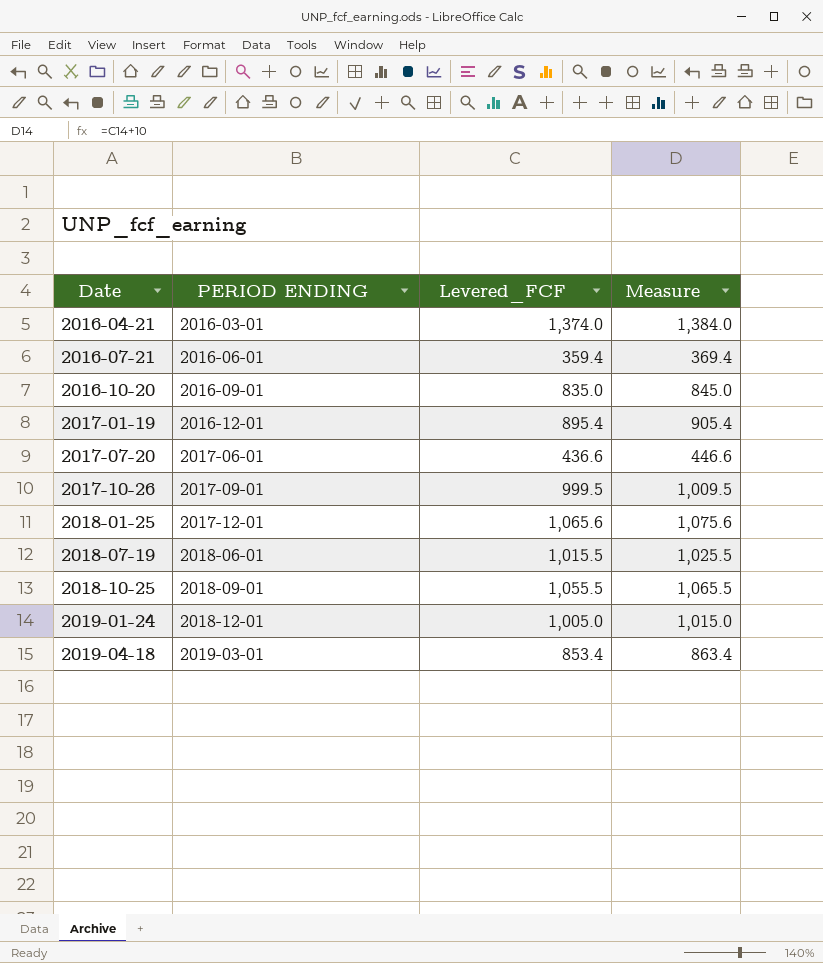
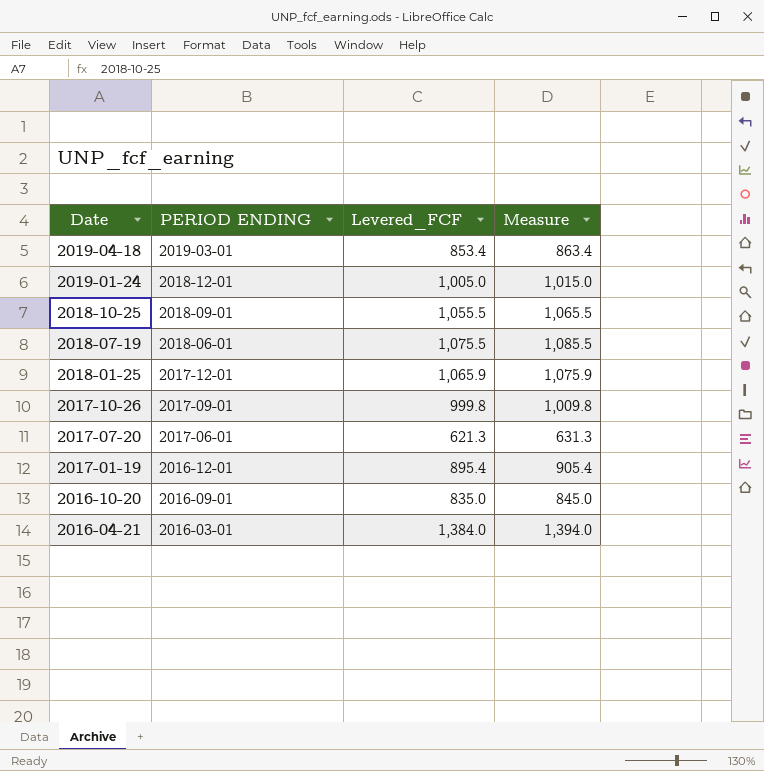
row order: Date ascending -> Date descending
row 2016-07-21: 2016-06-01 | 359.4 | 369.4 -> none
2018-07-19 | Levered_FCF: 1,015.5 -> 1,075.5
2018-07-19 | Measure: 1,025.5 -> 1,085.5
2018-01-25 | Levered_FCF: 1,065.6 -> 1,065.9
2018-01-25 | Measure: 1,075.6 -> 1,075.9
2017-10-26 | Levered_FCF: 999.5 -> 999.8
2017-10-26 | Measure: 1,009.5 -> 1,009.8
2017-07-20 | Levered_FCF: 436.6 -> 621.3
2017-07-20 | Measure: 446.6 -> 631.3
2016-04-21 | Levered_FCF: 1,374.0 -> 1,384.0
2016-04-21 | Measure: 1,384.0 -> 1,394.0

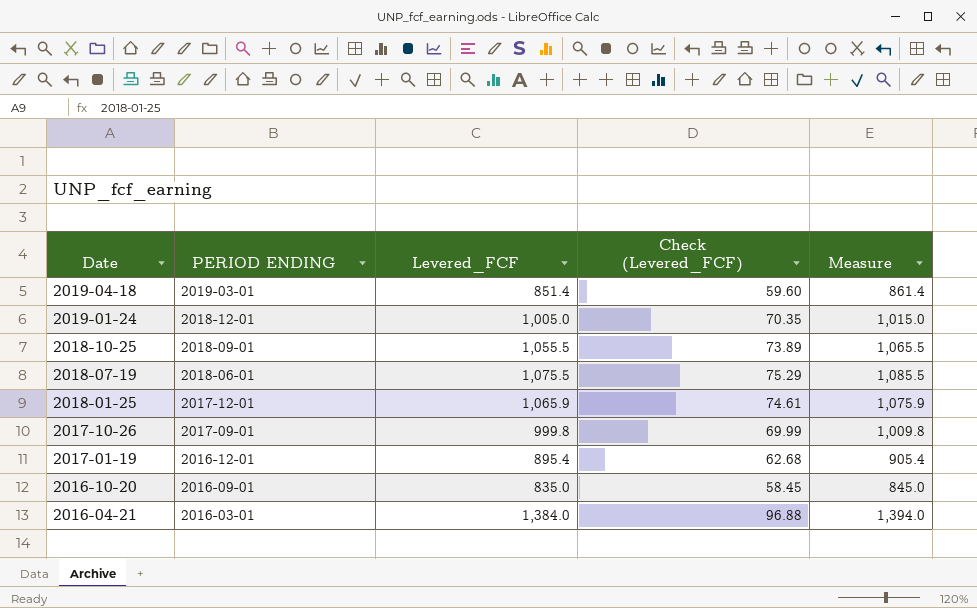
column Check (Levered_FCF) | formula: none -> [Levered_FCF] * 0.07
row 2017-07-20: 2017-06-01 | 621.3 | 631.3 -> none
2019-04-18 | Levered_FCF: 853.4 -> 851.4
2019-04-18 | Measure: 863.4 -> 861.4

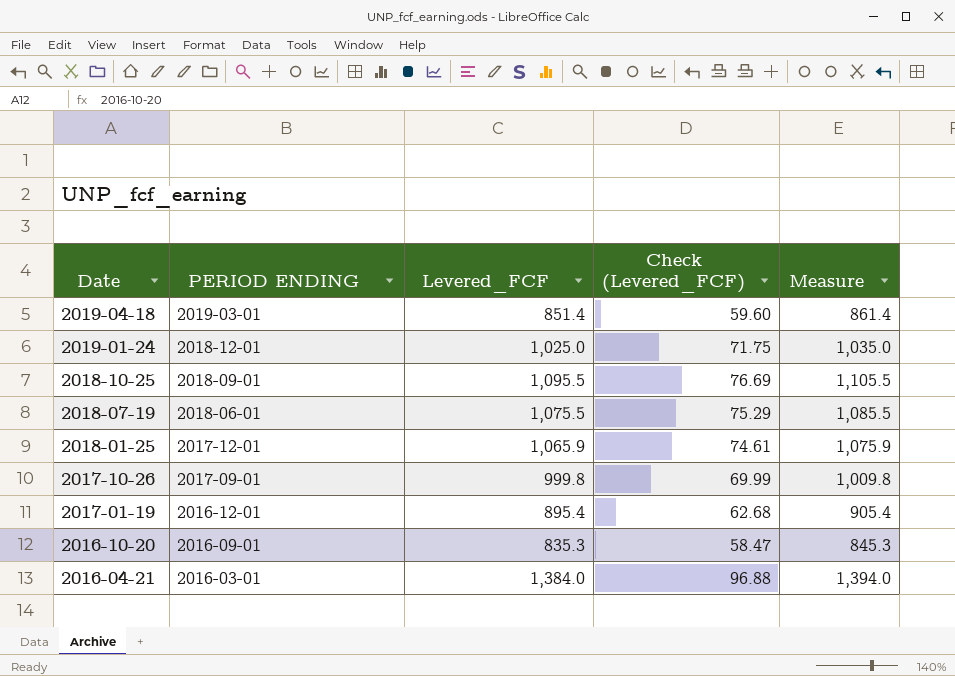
2019-01-24 | Levered_FCF: 1,005.0 -> 1,025.0
2019-01-24 | Check (Levered_FCF): 70.35 -> 71.75
2019-01-24 | Measure: 1,015.0 -> 1,035.0
2018-10-25 | Levered_FCF: 1,055.5 -> 1,095.5
2018-10-25 | Check (Levered_FCF): 73.89 -> 76.69
2018-10-25 | Measure: 1,065.5 -> 1,105.5
2016-10-20 | Levered_FCF: 835.0 -> 835.3
2016-10-20 | Check (Levered_FCF): 58.45 -> 58.47
2016-10-20 | Measure: 845.0 -> 845.3

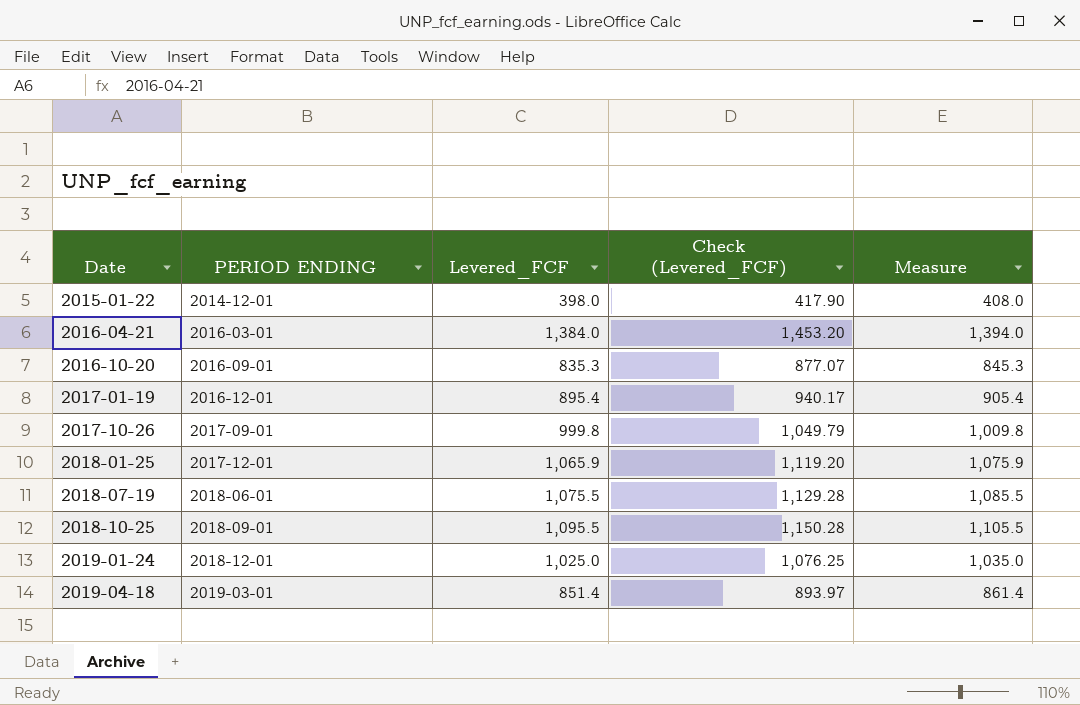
row order: Date descending -> Date ascending
column Check (Levered_FCF) | formula: [Levered_FCF] * 0.07 -> [Levered_FCF] * 1.05
row 2015-01-22: none -> 2014-12-01 | 398.0 | 417.90 | 408.0

